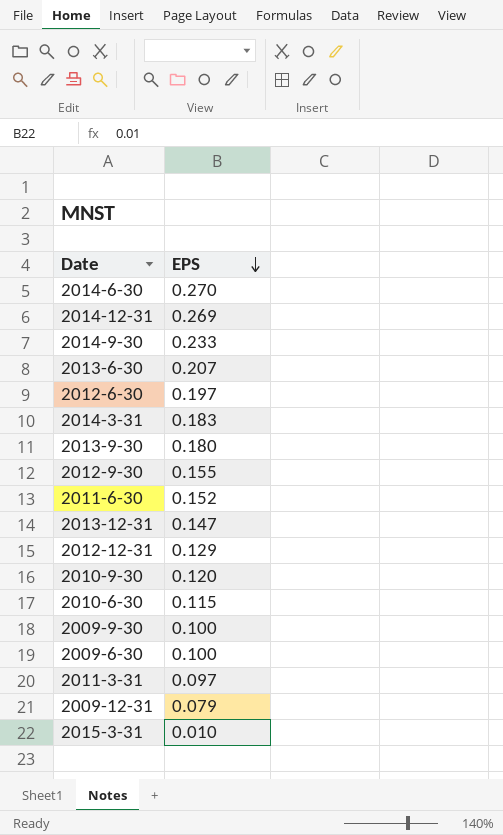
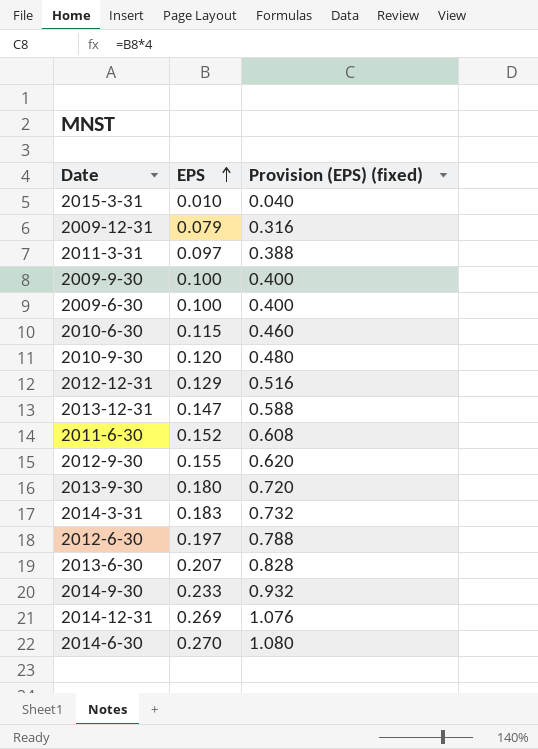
row order: EPS descending -> EPS ascending
column Provision (EPS) (fixed) | formula: none -> [EPS] * 4

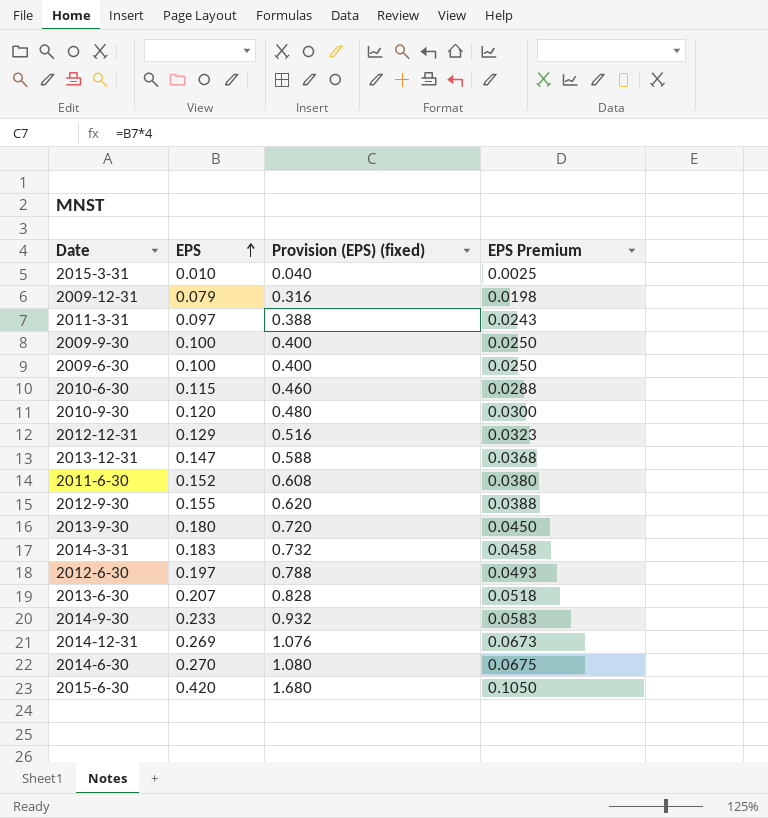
column EPS Premium | formula: none -> [EPS] * 0.25
row 2015-6-30: none -> 0.420 | 1.680 | 0.1050

